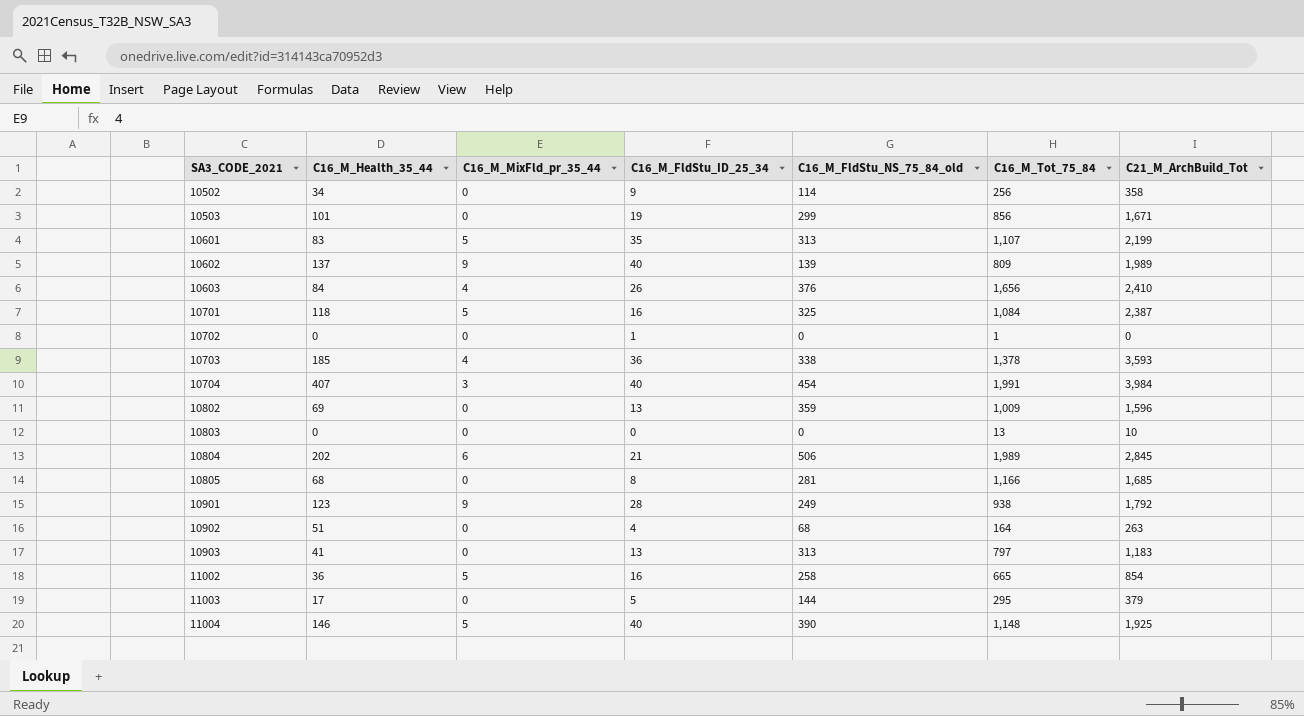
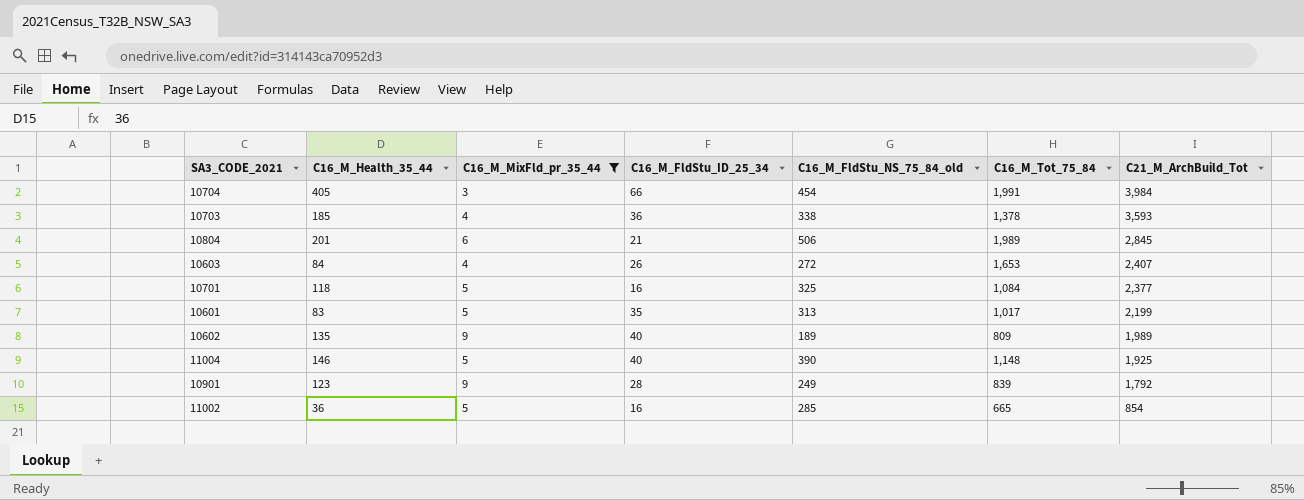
filter: none -> C16_M_MixFld_pr_35_44 != 0
row order: SA3_CODE_2021 ascending -> C21_M_ArchBuild_Tot descending
10704 | C16_M_Health_35_44: 407 -> 405
10704 | C16_M_FldStu_ID_25_34: 40 -> 66
10804 | C16_M_Health_35_44: 202 -> 201
10603 | C16_M_FldStu_NS_75_84_old: 376 -> 272
10603 | C16_M_Tot_75_84: 1,656 -> 1,653
10603 | C21_M_ArchBuild_Tot: 2,410 -> 2,407
10701 | C21_M_ArchBuild_Tot: 2,387 -> 2,377
10601 | C16_M_Tot_75_84: 1,107 -> 1,017
10602 | C16_M_Health_35_44: 137 -> 135
10602 | C16_M_FldStu_NS_75_84_old: 139 -> 189
10901 | C16_M_Tot_75_84: 938 -> 839
11002 | C16_M_FldStu_NS_75_84_old: 258 -> 285

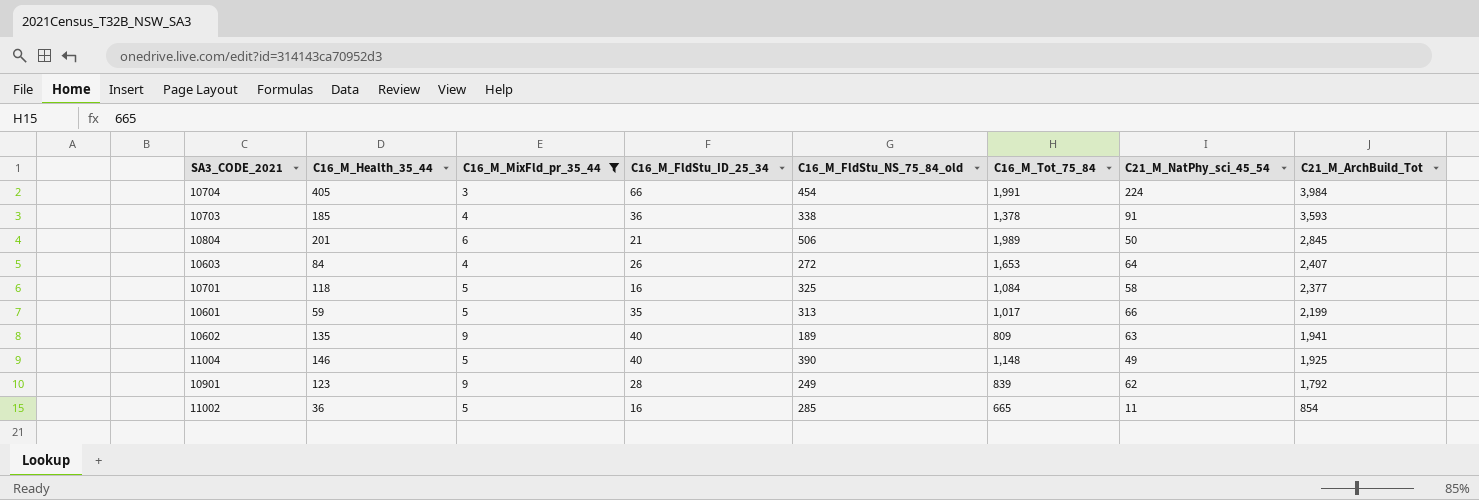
column C21_M_NatPhy_sci_45_54 | position: none -> 7
10601 | C16_M_Health_35_44: 83 -> 59
10602 | C21_M_ArchBuild_Tot: 1,989 -> 1,941

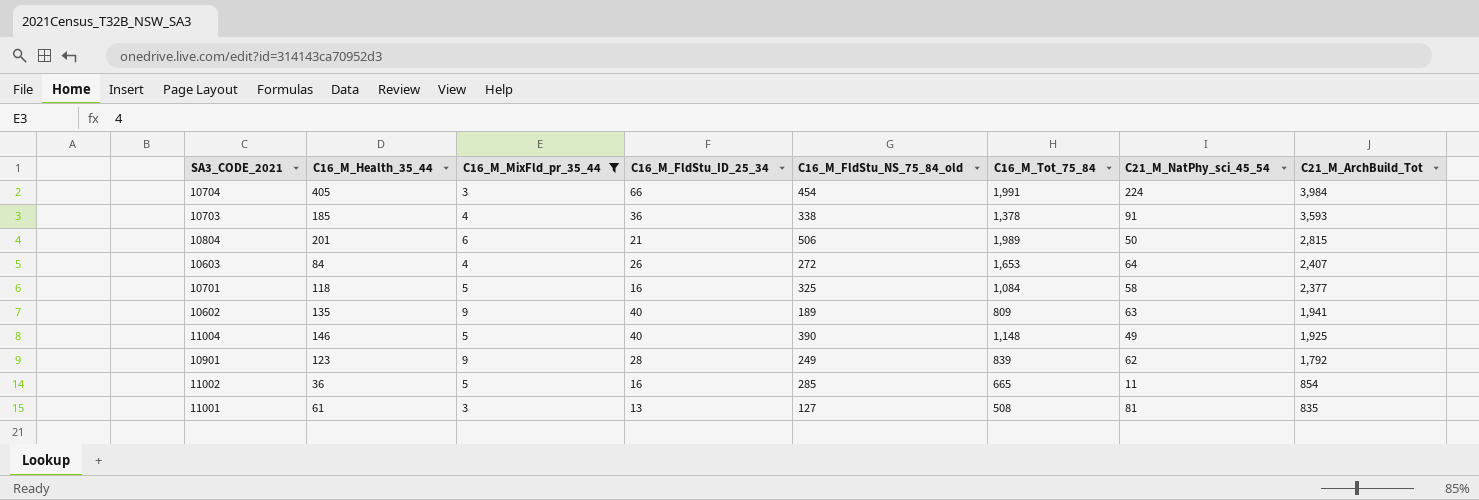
row 10601: 59 | 5 | 35 | 313 | 1,017 | 66 | 2,199 -> none
10804 | C21_M_ArchBuild_Tot: 2,845 -> 2,815
row 11001: none -> 61 | 3 | 13 | 127 | 508 | 81 | 835

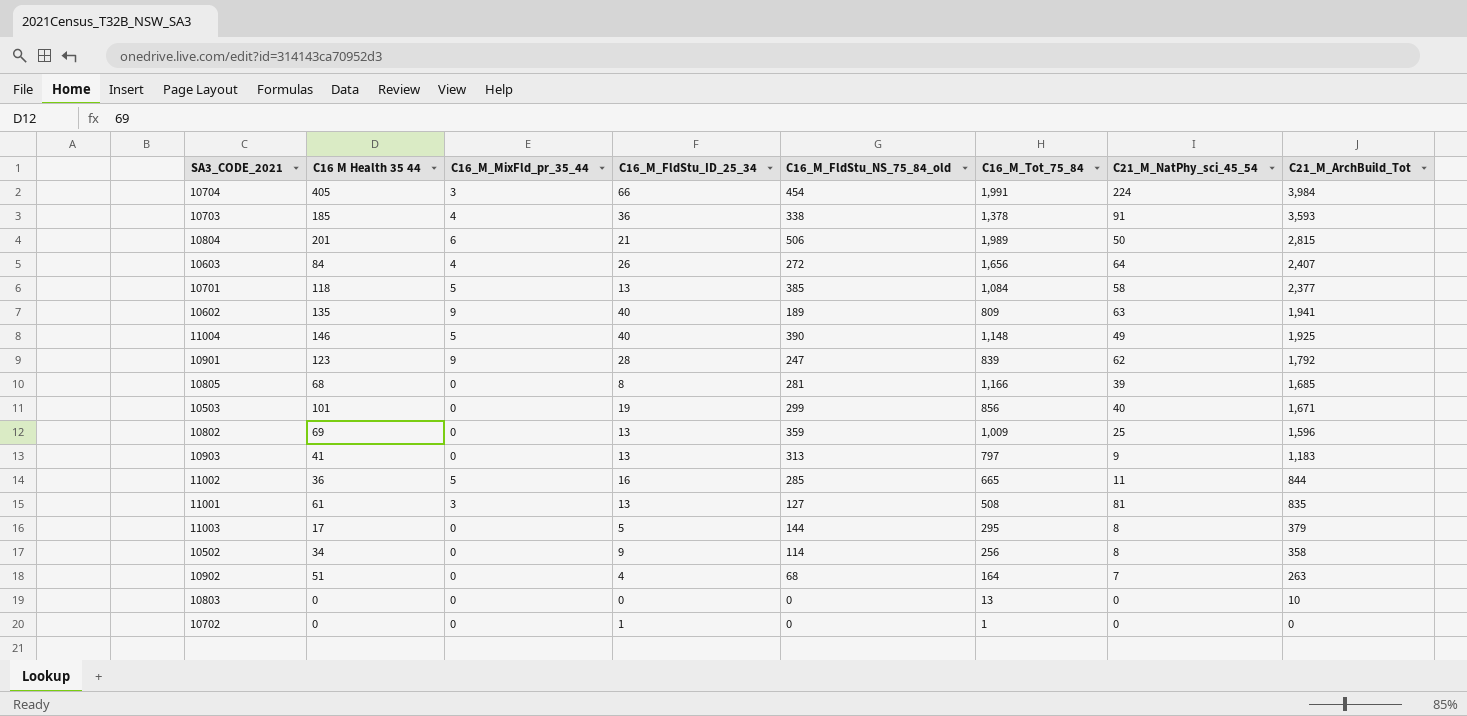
filter: C16_M_MixFld_pr_35_44 != 0 -> none
column name: C16_M_Health_35_44 -> C16 M Health 35 44
10603 | C16_M_Tot_75_84: 1,653 -> 1,656
10701 | C16_M_FldStu_ID_25_34: 16 -> 13
10701 | C16_M_FldStu_NS_75_84_old: 325 -> 385
10901 | C16_M_FldStu_NS_75_84_old: 249 -> 247
11002 | C21_M_ArchBuild_Tot: 854 -> 844

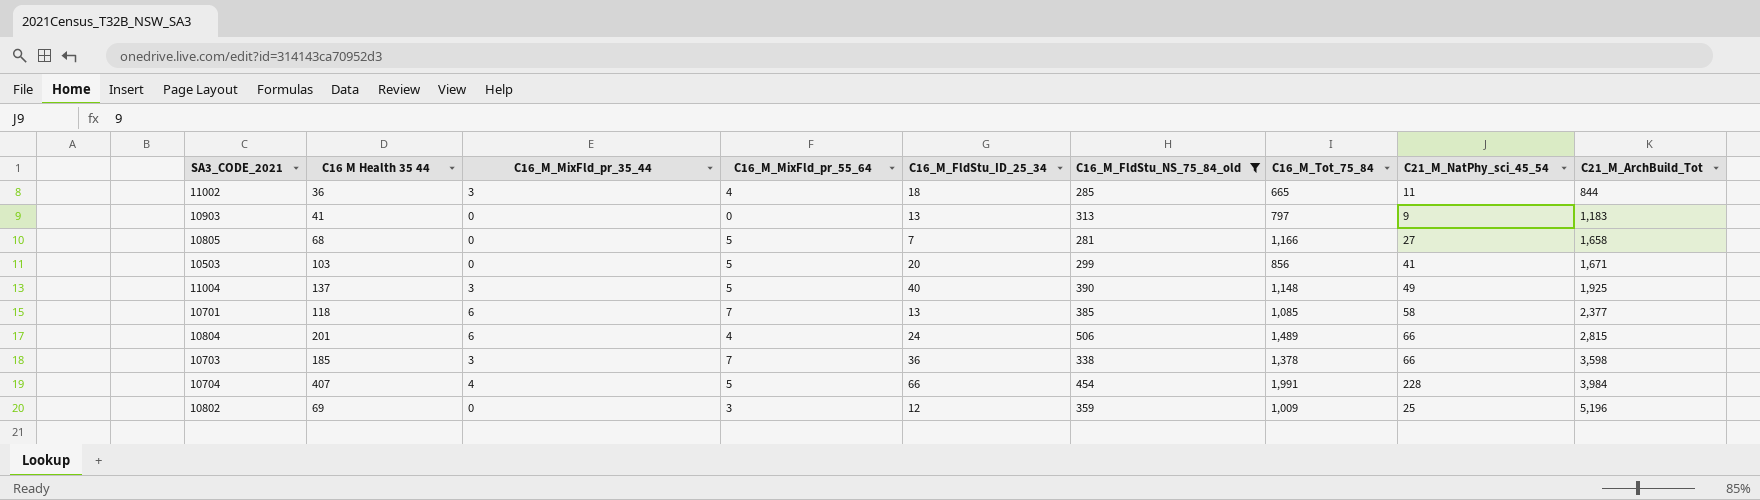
filter: none -> C16_M_FldStu_NS_75_84_old >= 281
row order: C21_M_ArchBuild_Tot descending -> C21_M_ArchBuild_Tot ascending
column C16_M_MixFld_pr_55_64 | position: none -> 4
11002 | C16_M_MixFld_pr_35_44: 5 -> 3
11002 | C16_M_FldStu_ID_25_34: 16 -> 18
10805 | C16_M_FldStu_ID_25_34: 8 -> 7
10805 | C21_M_NatPhy_sci_45_54: 39 -> 27
10805 | C21_M_ArchBuild_Tot: 1,685 -> 1,658
10503 | C16 M Health 35 44: 101 -> 103
10503 | C16_M_FldStu_ID_25_34: 19 -> 20
10503 | C21_M_NatPhy_sci_45_54: 40 -> 41
11004 | C16 M Health 35 44: 146 -> 137
11004 | C16_M_MixFld_pr_35_44: 5 -> 3
10701 | C16_M_MixFld_pr_35_44: 5 -> 6
10701 | C16_M_Tot_75_84: 1,084 -> 1,085
10804 | C16_M_FldStu_ID_25_34: 21 -> 24
10804 | C16_M_Tot_75_84: 1,989 -> 1,489
10804 | C21_M_NatPhy_sci_45_54: 50 -> 66
10703 | C16_M_MixFld_pr_35_44: 4 -> 3
10703 | C21_M_NatPhy_sci_45_54: 91 -> 66
10703 | C21_M_ArchBuild_Tot: 3,593 -> 3,598
10704 | C16 M Health 35 44: 405 -> 407
10704 | C16_M_MixFld_pr_35_44: 3 -> 4
10704 | C21_M_NatPhy_sci_45_54: 224 -> 228
10802 | C16_M_FldStu_ID_25_34: 13 -> 12
10802 | C21_M_ArchBuild_Tot: 1,596 -> 5,196

